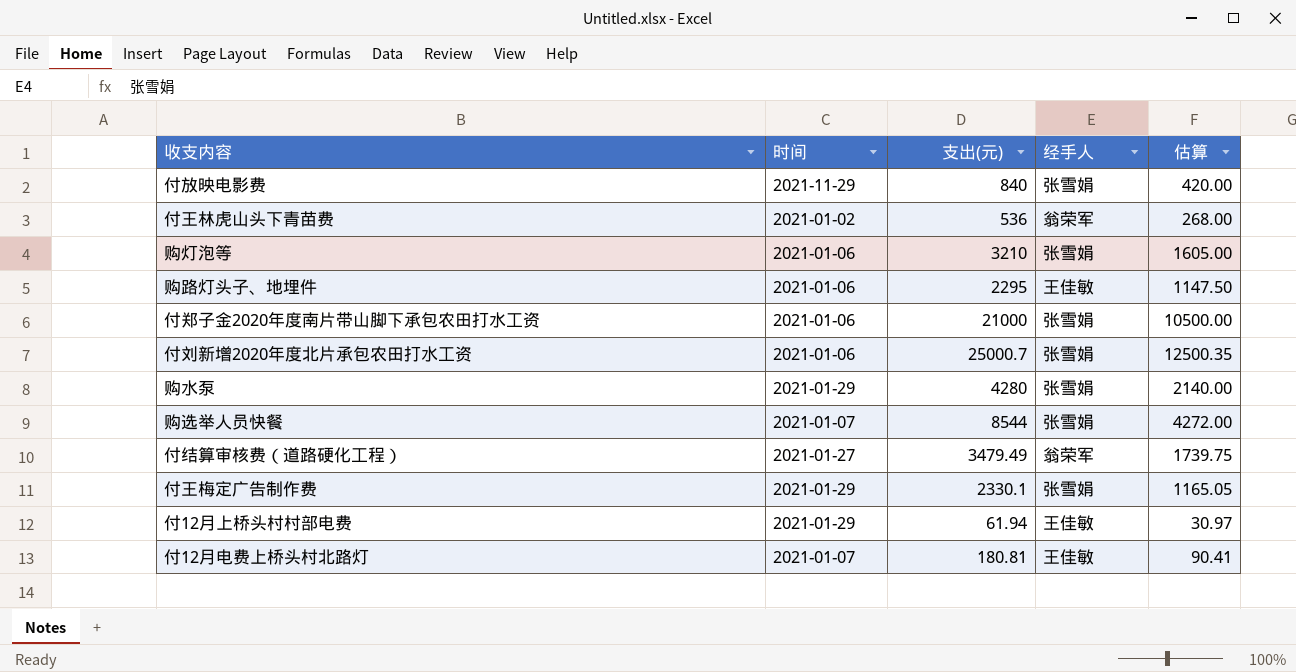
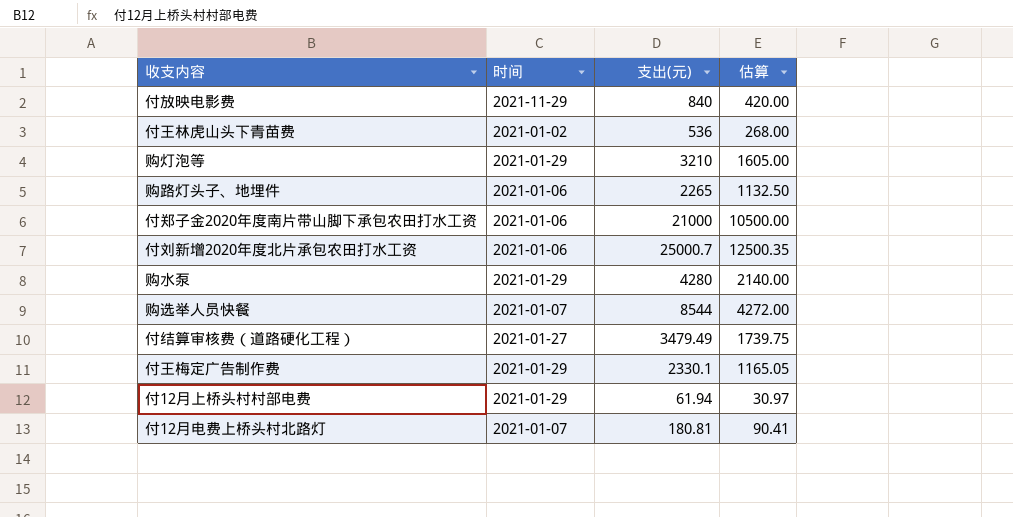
column 经手人 | position: 4 -> none
购灯泡等 | 时间: 2021-01-06 -> 2021-01-29
购路灯头子、地埋件 | 支出(元): 2295 -> 2265
购路灯头子、地埋件 | 估算: 1147.50 -> 1132.50

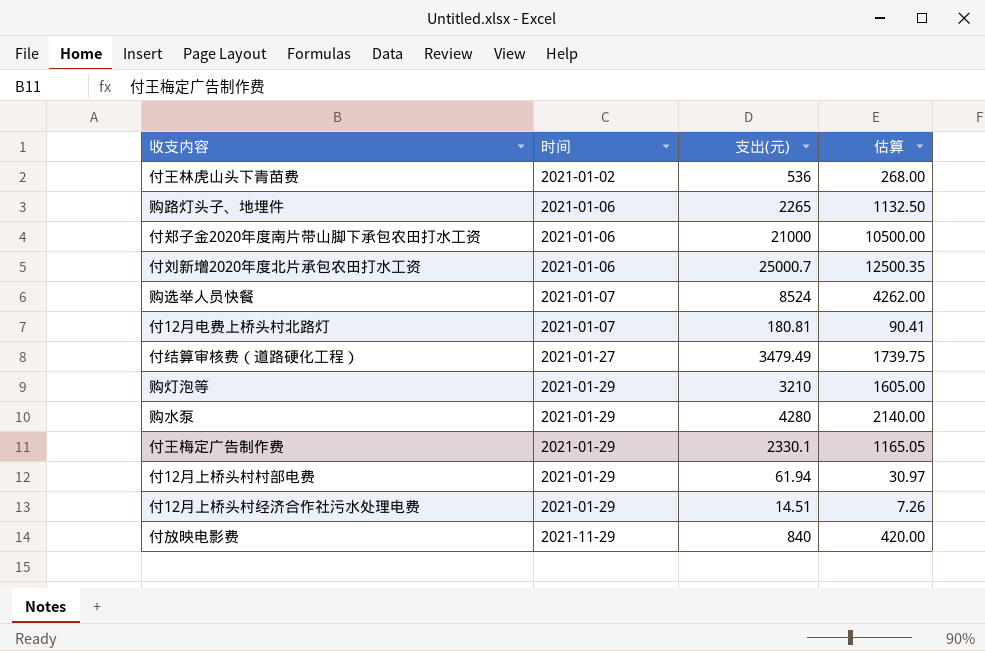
row order: none -> 时间 ascending
购选举人员快餐 | 支出(元): 8544 -> 8524
购选举人员快餐 | 估算: 4272.00 -> 4262.00
row 付12月上桥头村经济合作社污水处理电费: none -> 2021-01-29 | 14.51 | 7.26

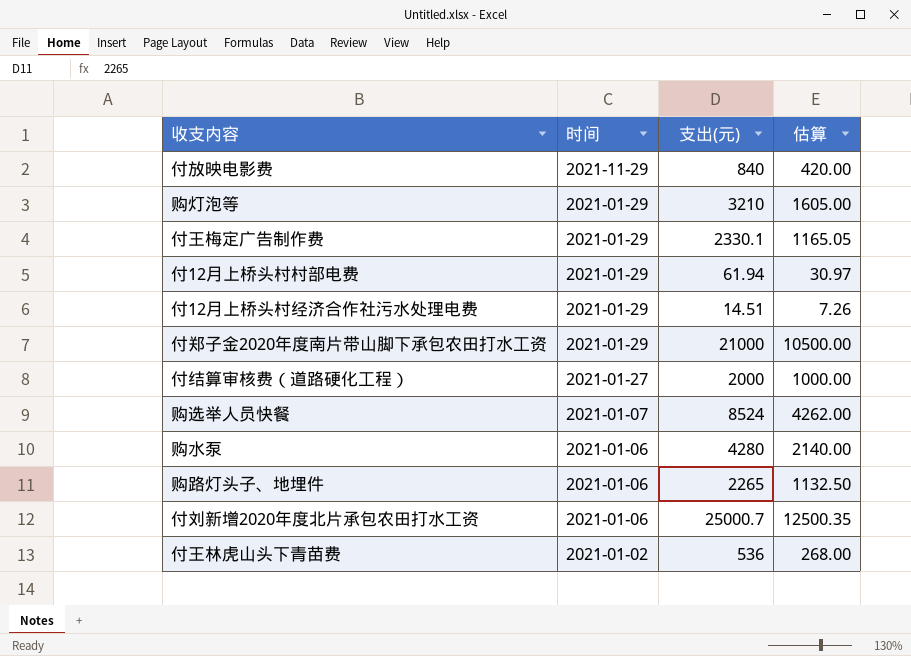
row order: 时间 ascending -> 时间 descending
row 付12月电费上桥头村北路灯: 2021-01-07 | 180.81 | 90.41 -> none
付郑子金2020年度南片带山脚下承包农田打水工资 | 时间: 2021-01-06 -> 2021-01-29
付结算审核费（道路硬化工程） | 支出(元): 3479.49 -> 2000
付结算审核费（道路硬化工程） | 估算: 1739.75 -> 1000.00
购水泵 | 时间: 2021-01-29 -> 2021-01-06

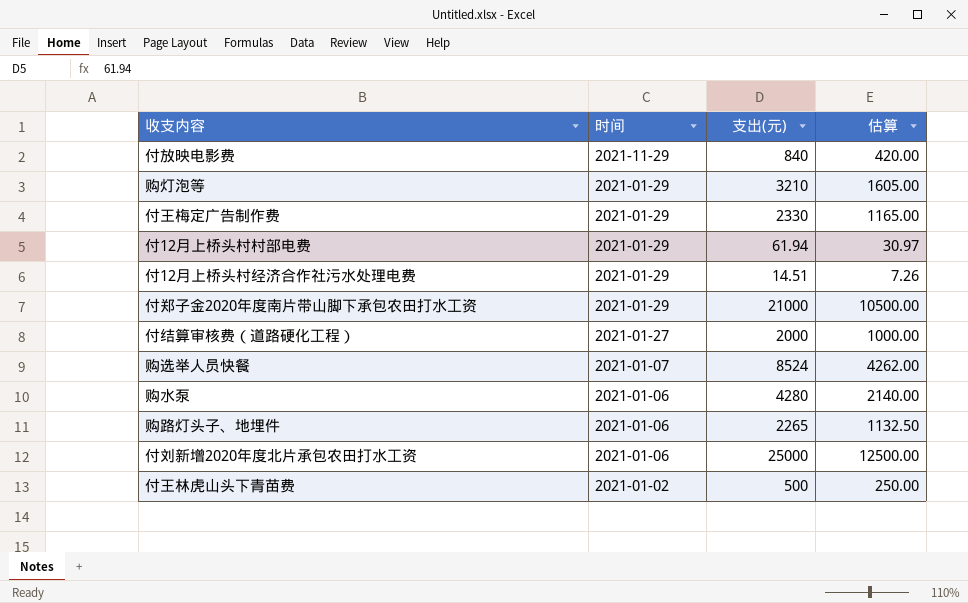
付王梅定广告制作费 | 支出(元): 2330.1 -> 2330
付王梅定广告制作费 | 估算: 1165.05 -> 1165.00
付刘新增2020年度北片承包农田打水工资 | 支出(元): 25000.7 -> 25000
付刘新增2020年度北片承包农田打水工资 | 估算: 12500.35 -> 12500.00
付王林虎山头下青苗费 | 支出(元): 536 -> 500
付王林虎山头下青苗费 | 估算: 268.00 -> 250.00

